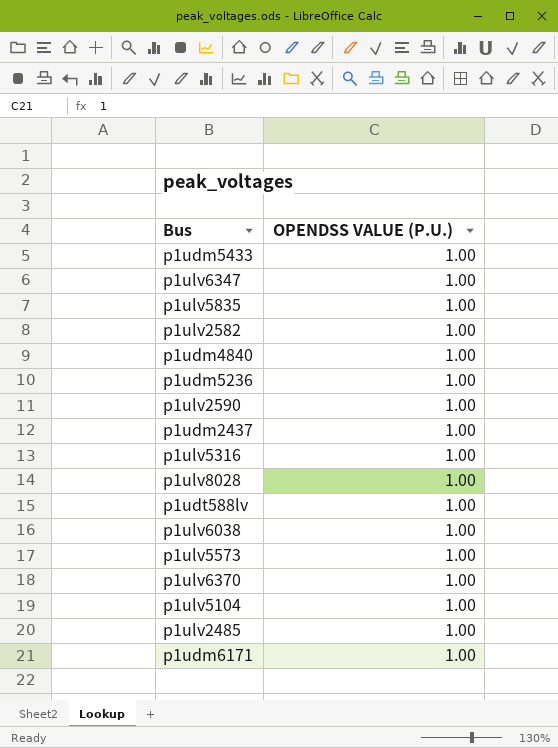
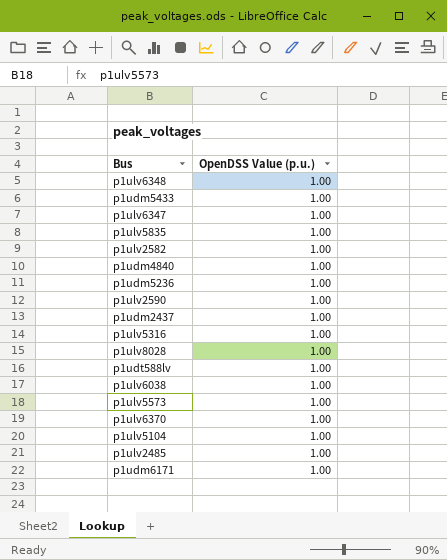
column name: OPENDSS VALUE (P.U.) -> OpenDSS Value (p.u.)
row p1ulv6348: none -> 1.00

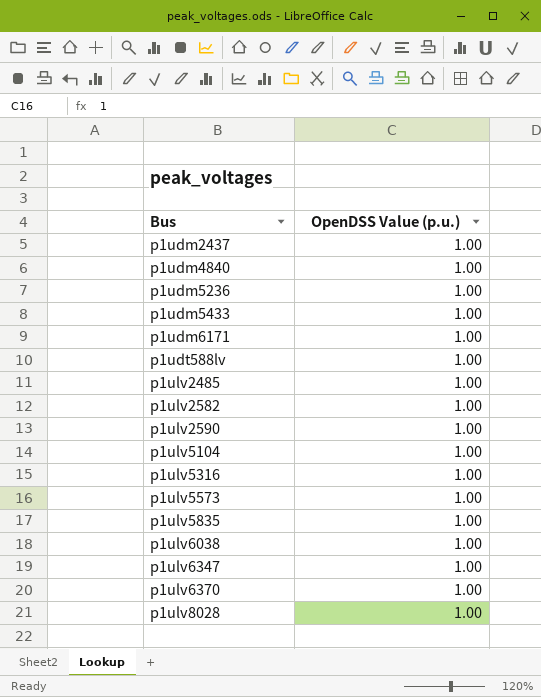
row order: none -> Bus ascending
row p1ulv6348: 1.00 -> none

